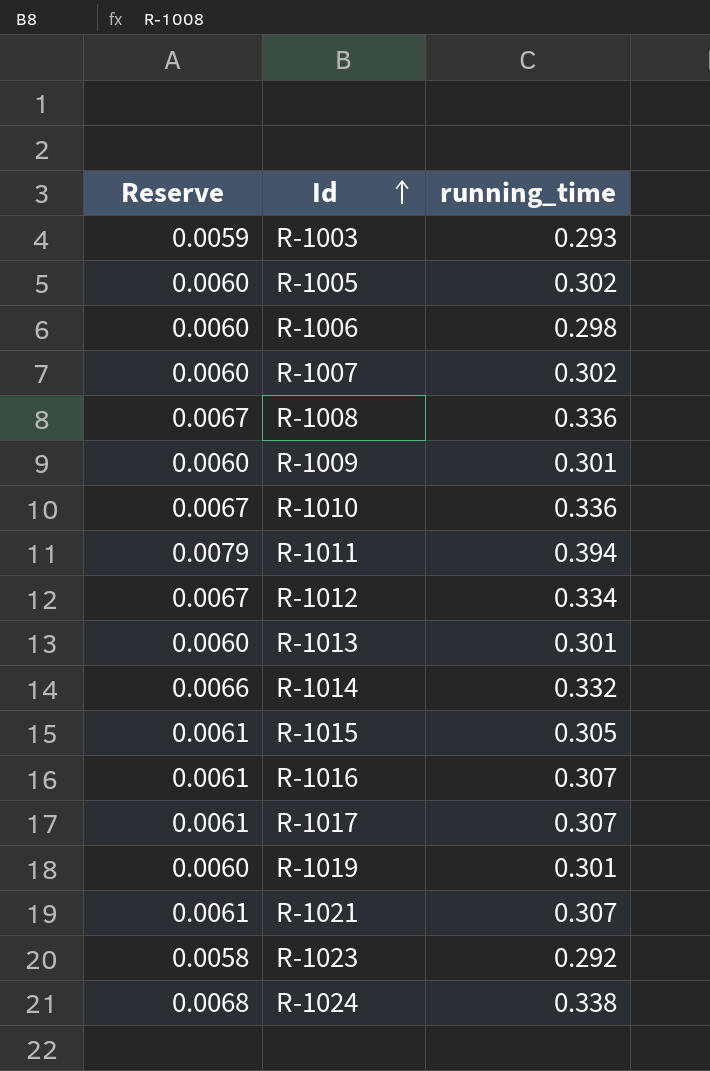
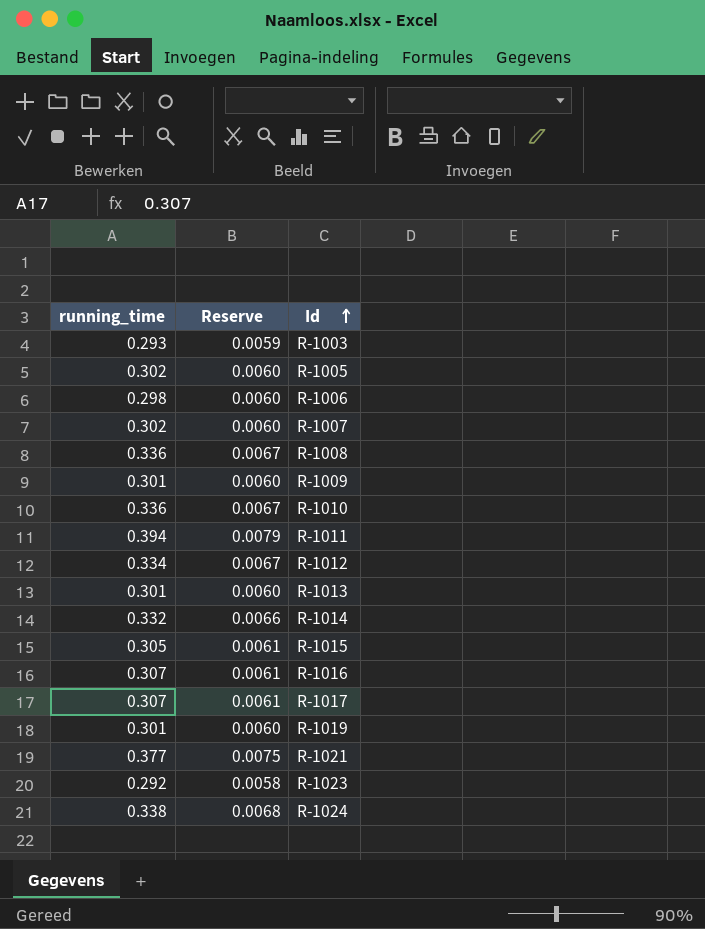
column running_time | position: 3 -> 1
R-1021 | running_time: 0.307 -> 0.377
R-1021 | Reserve: 0.0061 -> 0.0075

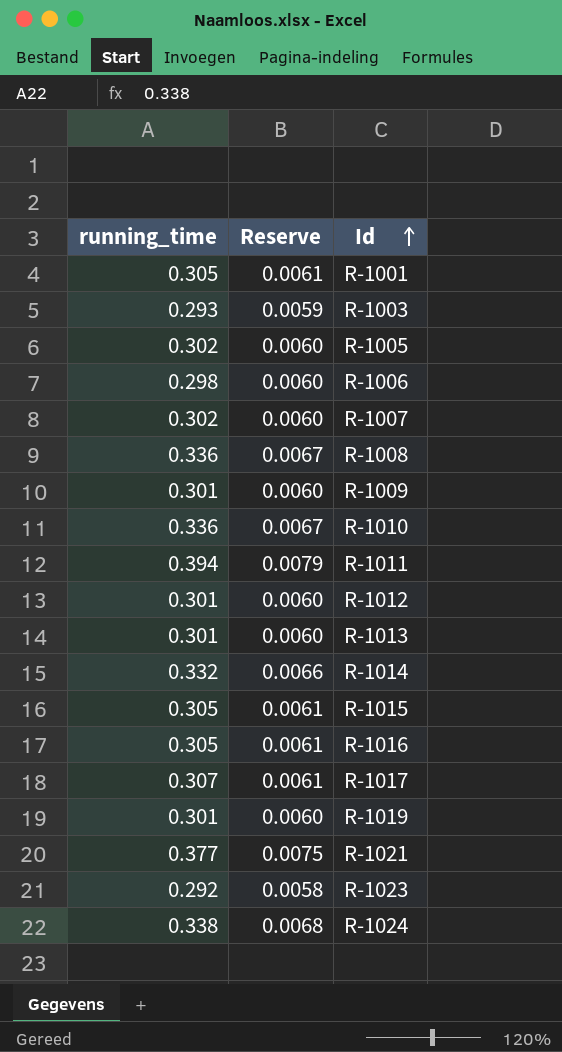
row R-1001: none -> 0.305 | 0.0061
R-1012 | running_time: 0.334 -> 0.301
R-1012 | Reserve: 0.0067 -> 0.0060
R-1016 | running_time: 0.307 -> 0.305

